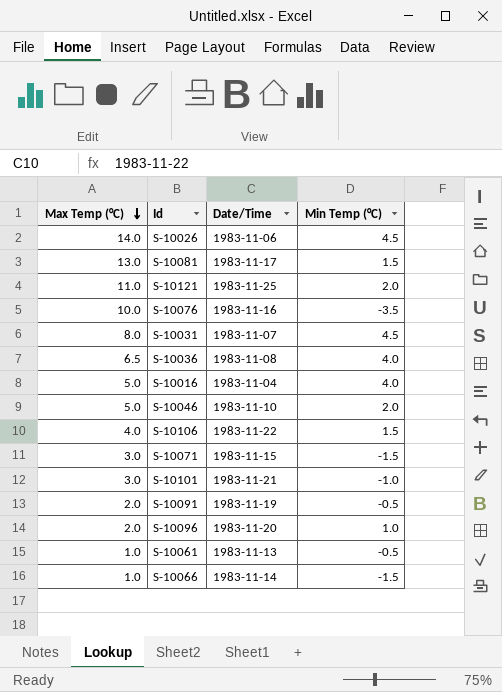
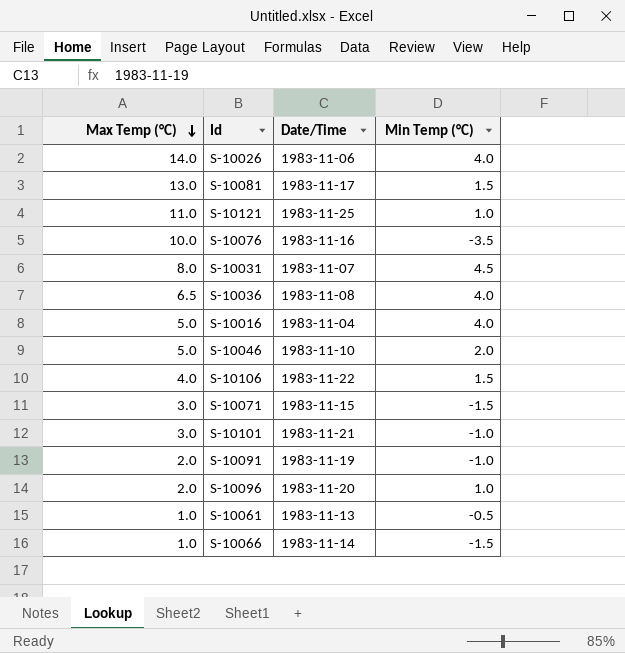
S-10026 | Min Temp (°C): 4.5 -> 4.0
S-10121 | Min Temp (°C): 2.0 -> 1.0
S-10091 | Min Temp (°C): -0.5 -> -1.0

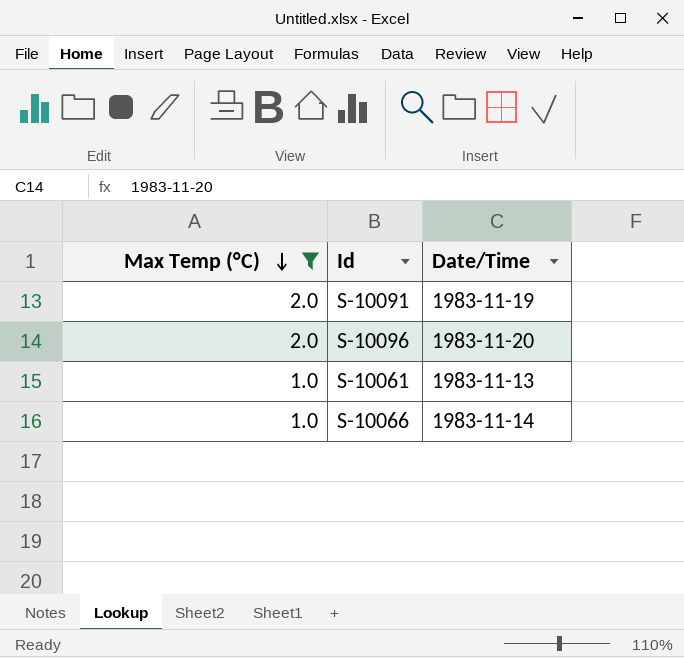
filter: none -> Max Temp (°C) <= 2.0
column Min Temp (°C) | position: 4 -> none

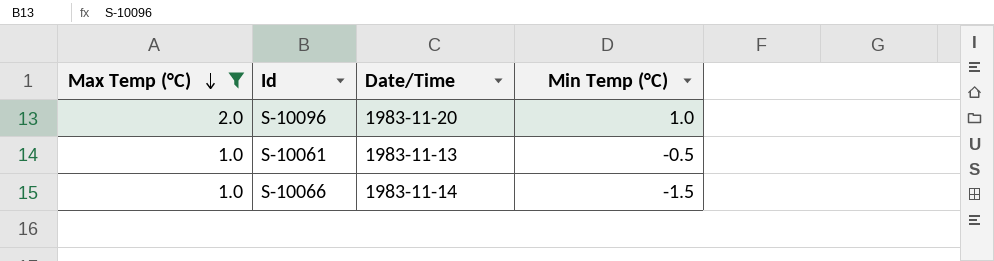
column Min Temp (°C) | position: none -> 4
row S-10091: 2.0 | 1983-11-19 -> none

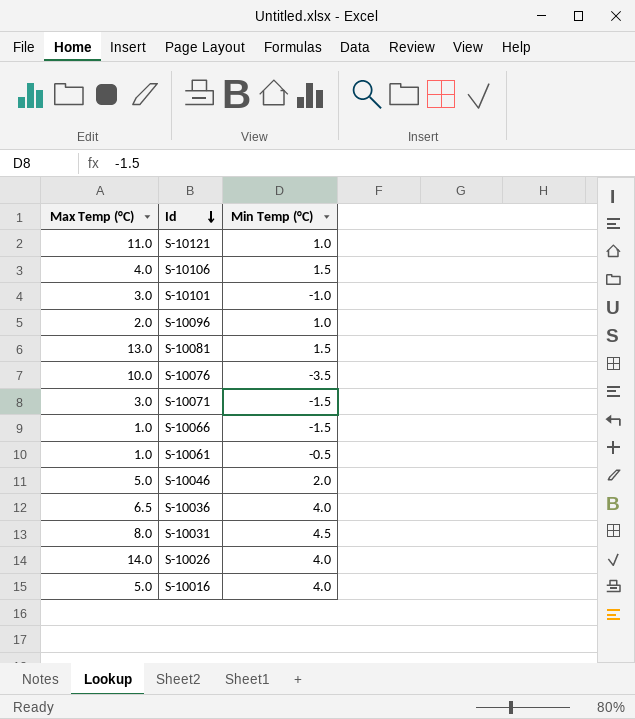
filter: Max Temp (°C) <= 2.0 -> none
row order: Max Temp (°C) descending -> Id descending
column Date/Time | position: 3 -> none

